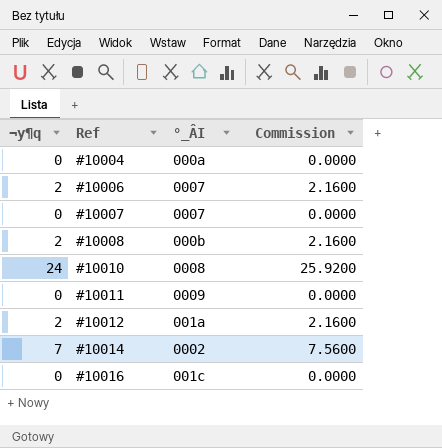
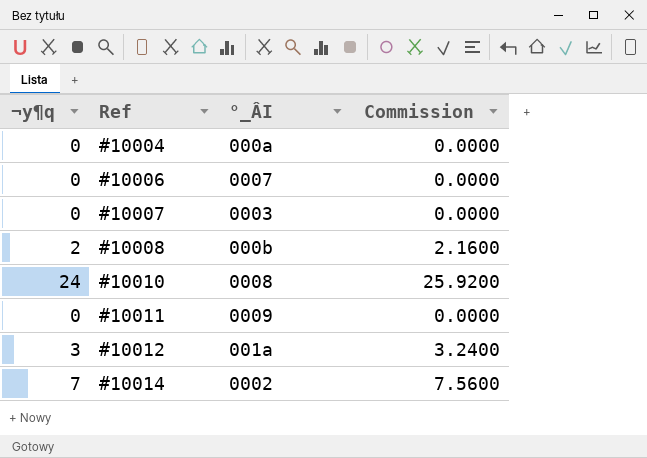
row #10016: 0 | 001c | 0.0000 -> none
#10006 | ¬y¶q: 2 -> 0
#10006 | Commission: 2.1600 -> 0.0000
#10007 | °_ÂI: 0007 -> 0003
#10012 | ¬y¶q: 2 -> 3
#10012 | Commission: 2.1600 -> 3.2400

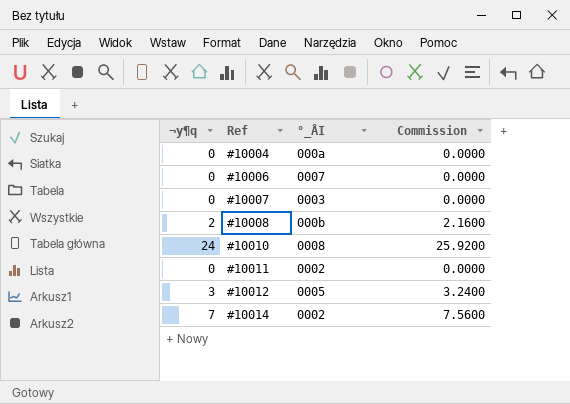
#10011 | °_ÂI: 0009 -> 0002
#10012 | °_ÂI: 001a -> 0005

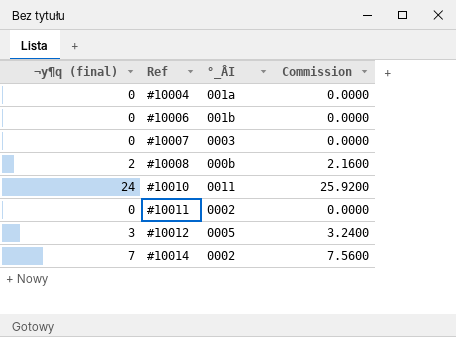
column name: ¬y¶q -> ¬y¶q (final)
#10004 | °_ÂI: 000a -> 001a
#10006 | °_ÂI: 0007 -> 001b
#10010 | °_ÂI: 0008 -> 0011

